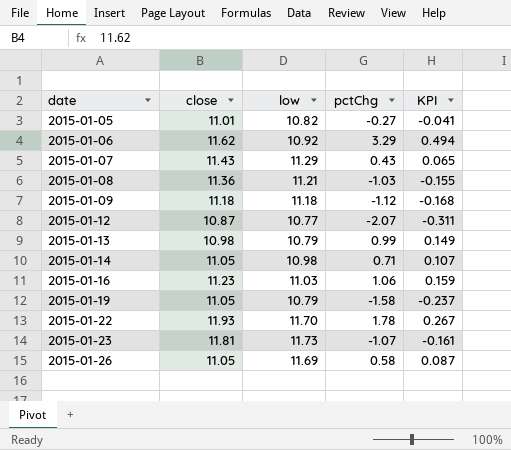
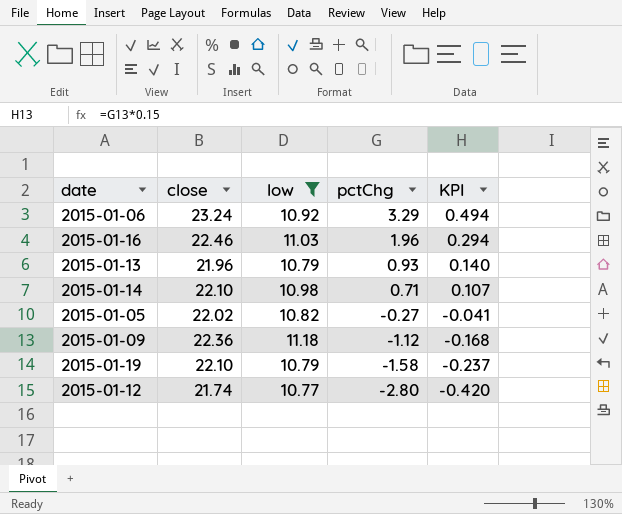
filter: none -> low <= 11.18
row order: date ascending -> pctChg descending
2015-01-06 | close: 11.62 -> 23.24
2015-01-16 | close: 11.23 -> 22.46
2015-01-16 | pctChg: 1.06 -> 1.96
2015-01-16 | KPI: 0.159 -> 0.294
2015-01-13 | close: 10.98 -> 21.96
2015-01-13 | pctChg: 0.99 -> 0.93
2015-01-13 | KPI: 0.149 -> 0.140
2015-01-14 | close: 11.05 -> 22.10
2015-01-05 | close: 11.01 -> 22.02
2015-01-09 | close: 11.18 -> 22.36
2015-01-19 | close: 11.05 -> 22.10
2015-01-12 | close: 10.87 -> 21.74
2015-01-12 | pctChg: -2.07 -> -2.80
2015-01-12 | KPI: -0.311 -> -0.420

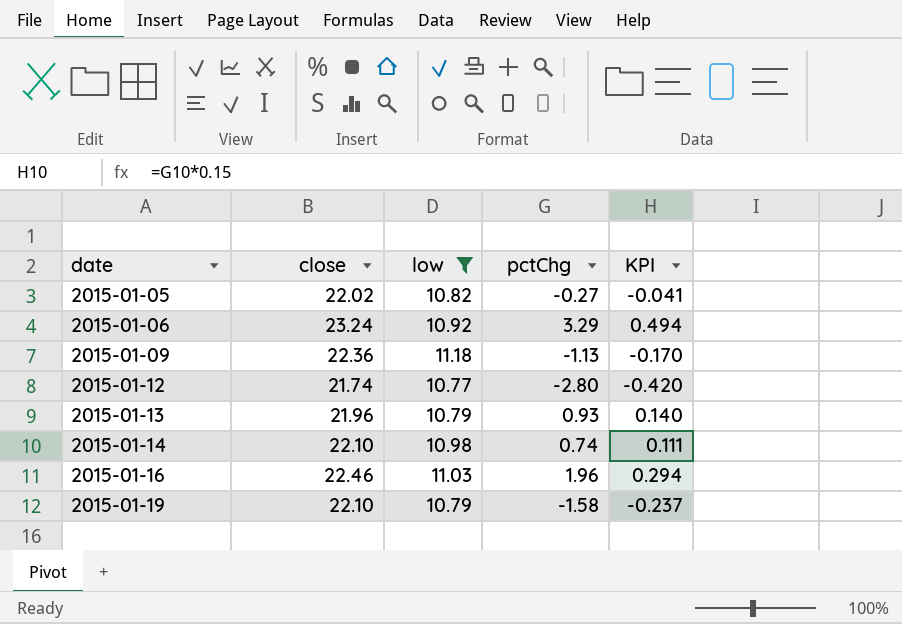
row order: pctChg descending -> date ascending
2015-01-09 | pctChg: -1.12 -> -1.13
2015-01-09 | KPI: -0.168 -> -0.170
2015-01-14 | pctChg: 0.71 -> 0.74
2015-01-14 | KPI: 0.107 -> 0.111

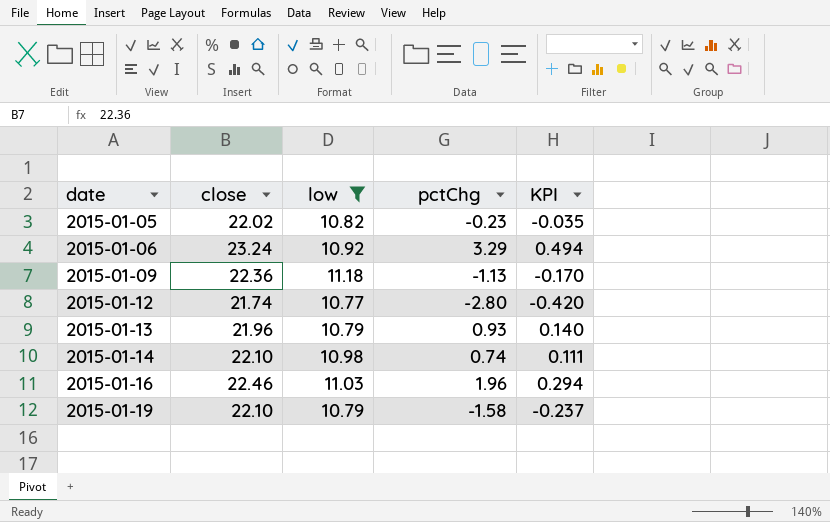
2015-01-05 | pctChg: -0.27 -> -0.23
2015-01-05 | KPI: -0.041 -> -0.035

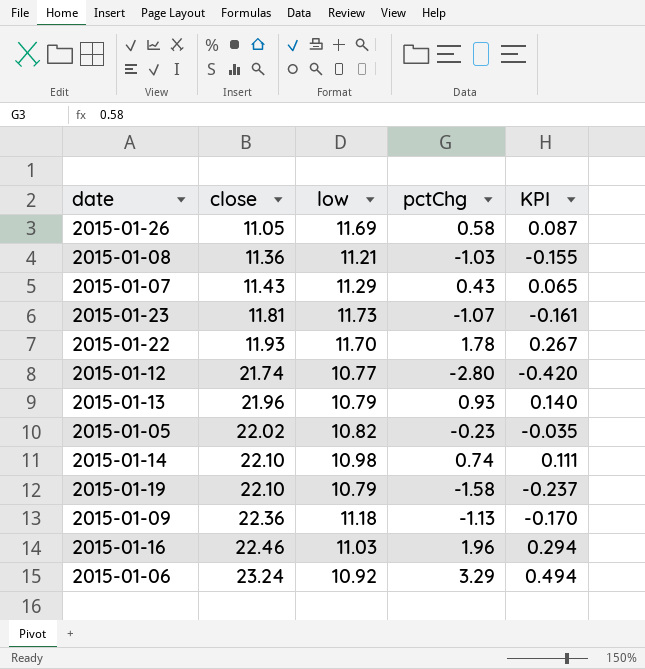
filter: low <= 11.18 -> none
row order: date ascending -> close ascending

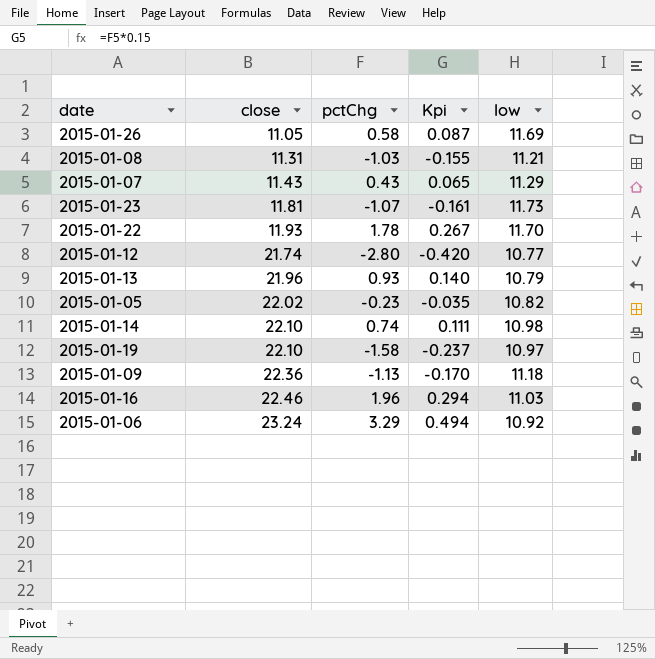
column name: KPI -> Kpi
column low | position: 3 -> 5
2015-01-08 | close: 11.36 -> 11.31
2015-01-19 | low: 10.79 -> 10.97

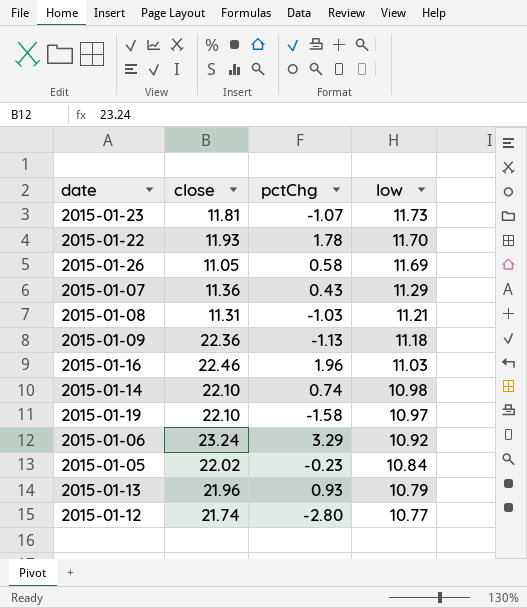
row order: close ascending -> low descending
column Kpi | formula: [pctChg] * 0.15 -> none
2015-01-07 | close: 11.43 -> 11.36
2015-01-05 | low: 10.82 -> 10.84

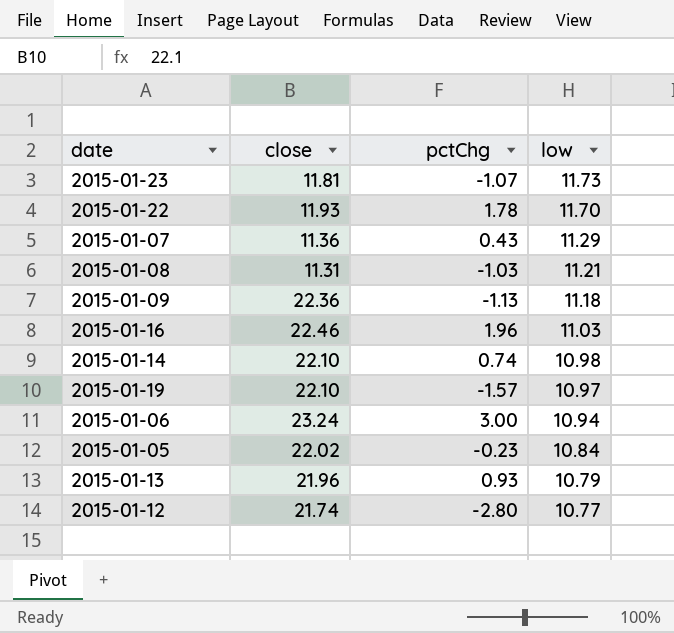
row 2015-01-26: 11.05 | 0.58 | 11.69 -> none
2015-01-19 | pctChg: -1.58 -> -1.57
2015-01-06 | pctChg: 3.29 -> 3.00
2015-01-06 | low: 10.92 -> 10.94

